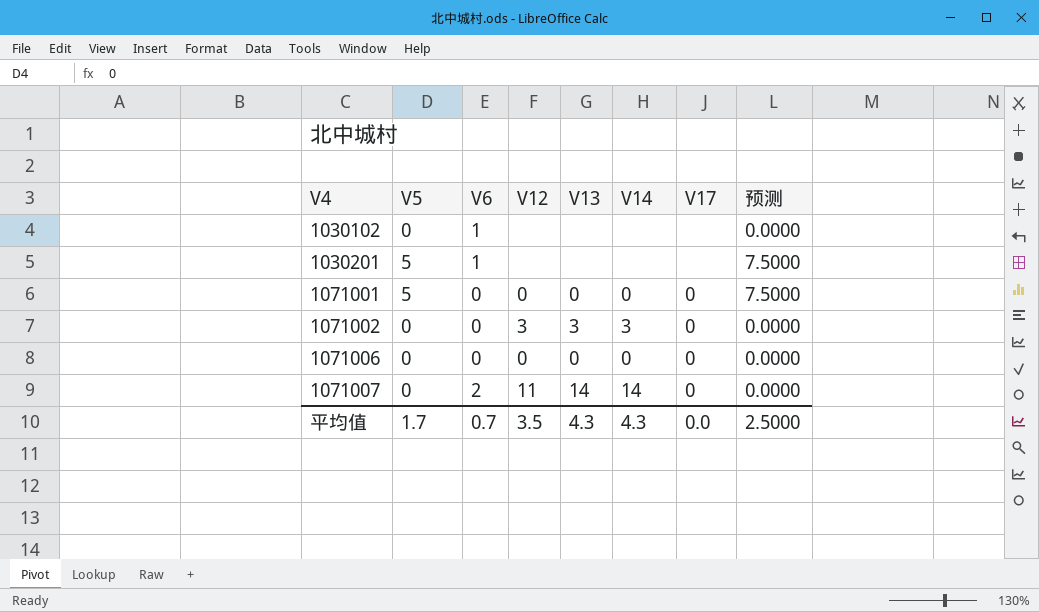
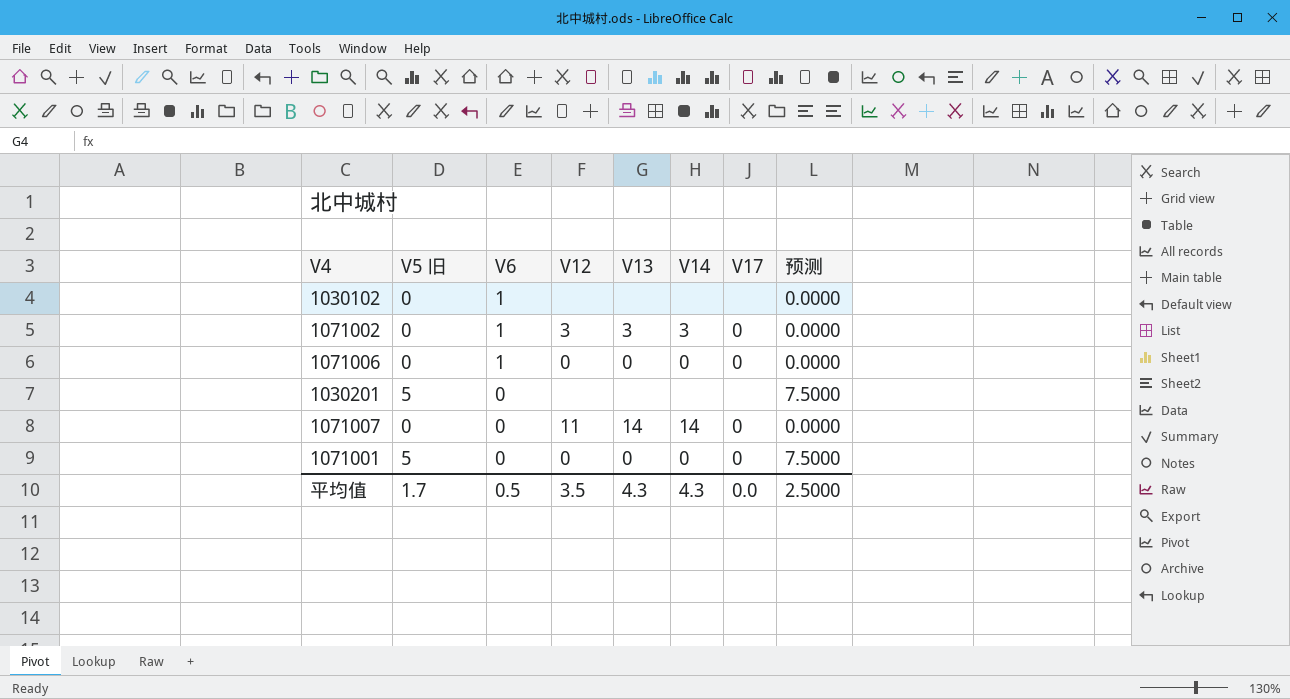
row order: V4 ascending -> V6 descending
column name: V5 -> V5 旧
1071002 | V6: 0 -> 1
1071006 | V6: 0 -> 1
1030201 | V6: 1 -> 0
1071007 | V6: 2 -> 0
平均值 | V6: 0.7 -> 0.5

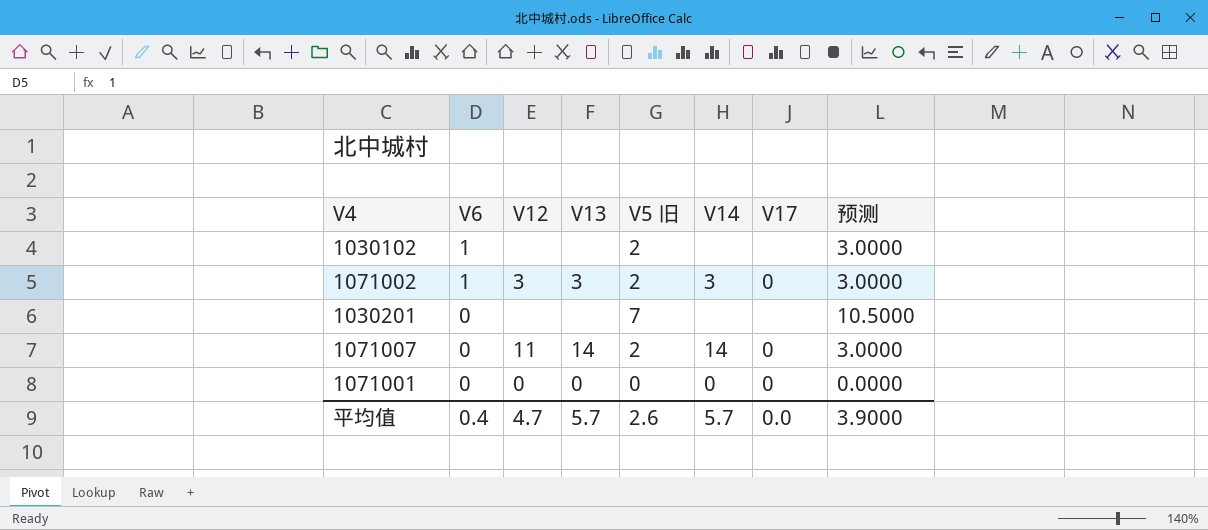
column V5 旧 | position: 2 -> 5
row 1071006: 0 | 1 | 0 | 0 | 0 | 0 | 0.0000 -> none
1030102 | V5 旧: 0 -> 2
1030102 | 预测: 0.0000 -> 3.0000
1071002 | V5 旧: 0 -> 2
1071002 | 预测: 0.0000 -> 3.0000
1030201 | V5 旧: 5 -> 7
1030201 | 预测: 7.5000 -> 10.5000
1071007 | V5 旧: 0 -> 2
1071007 | 预测: 0.0000 -> 3.0000
1071001 | V5 旧: 5 -> 0
1071001 | 预测: 7.5000 -> 0.0000
平均值 | V6: 0.5 -> 0.4
平均值 | V12: 3.5 -> 4.7
平均值 | V13: 4.3 -> 5.7
平均值 | V5 旧: 1.7 -> 2.6
平均值 | V14: 4.3 -> 5.7
平均值 | 预测: 2.5000 -> 3.9000

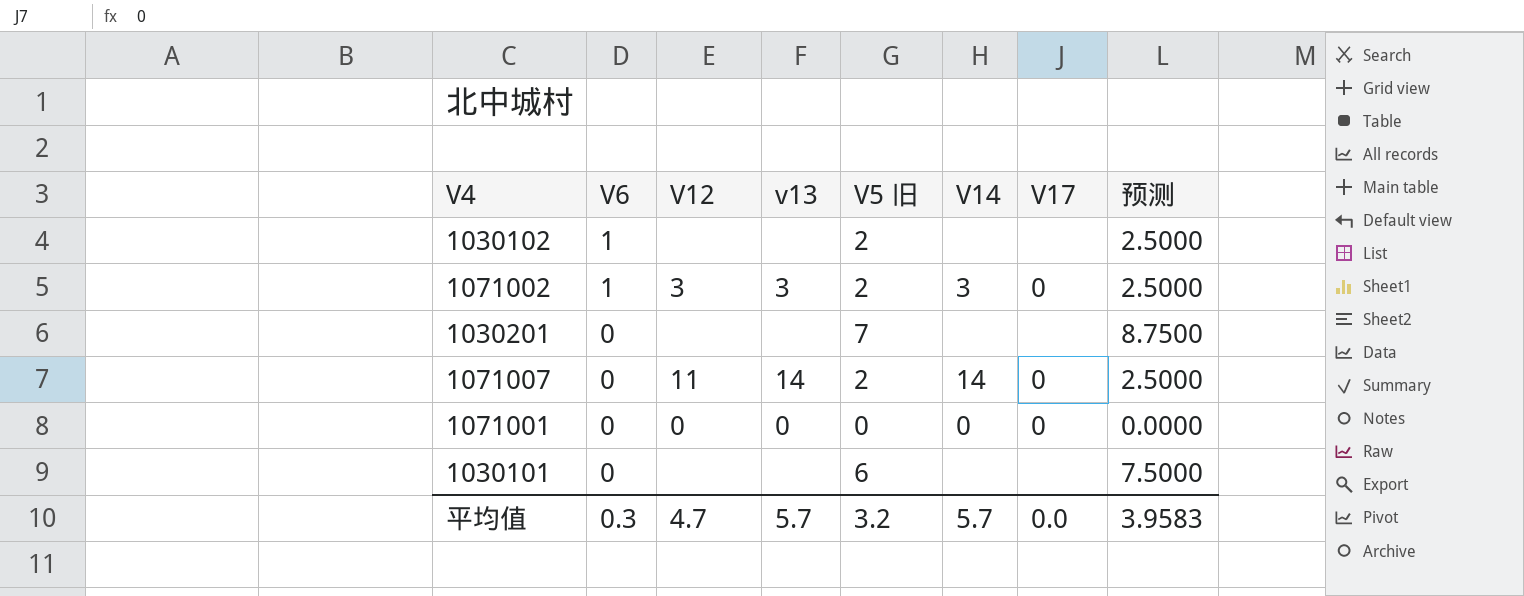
column name: V13 -> v13
column 预测 | formula: [V5 旧] * 1.5 -> [V5 旧] * 1.25
row 1030101: none -> 0 | none | none | 6 | none | none | 7.5000
平均值 | V6: 0.4 -> 0.3
平均值 | V5 旧: 2.6 -> 3.2
平均值 | 预测: 3.9000 -> 3.9583

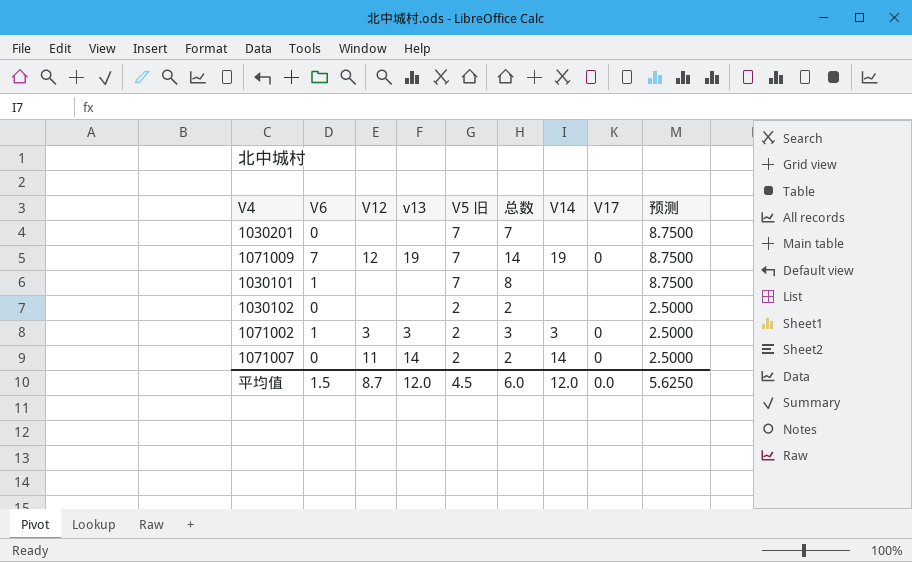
row order: V6 descending -> V5 旧 descending
column 总数 | formula: none -> [V6] + [V5 旧]
row 1071001: 0 | 0 | 0 | 0 | 0 | 0 | 0.0000 -> none
row 1071009: none -> 7 | 12 | 19 | 7 | 14 | 19 | 0 | 8.7500
1030101 | V6: 0 -> 1
1030101 | V5 旧: 6 -> 7
1030101 | 预测: 7.5000 -> 8.7500
1030102 | V6: 1 -> 0
平均值 | V6: 0.3 -> 1.5
平均值 | V12: 4.7 -> 8.7
平均值 | v13: 5.7 -> 12.0
平均值 | V5 旧: 3.2 -> 4.5
平均值 | V14: 5.7 -> 12.0
平均值 | 预测: 3.9583 -> 5.6250

